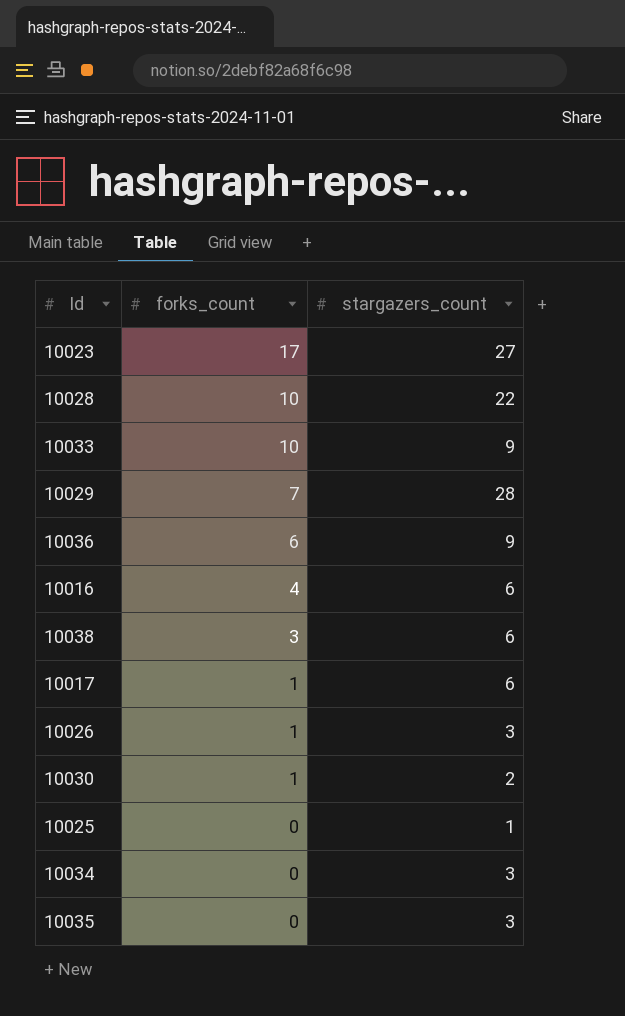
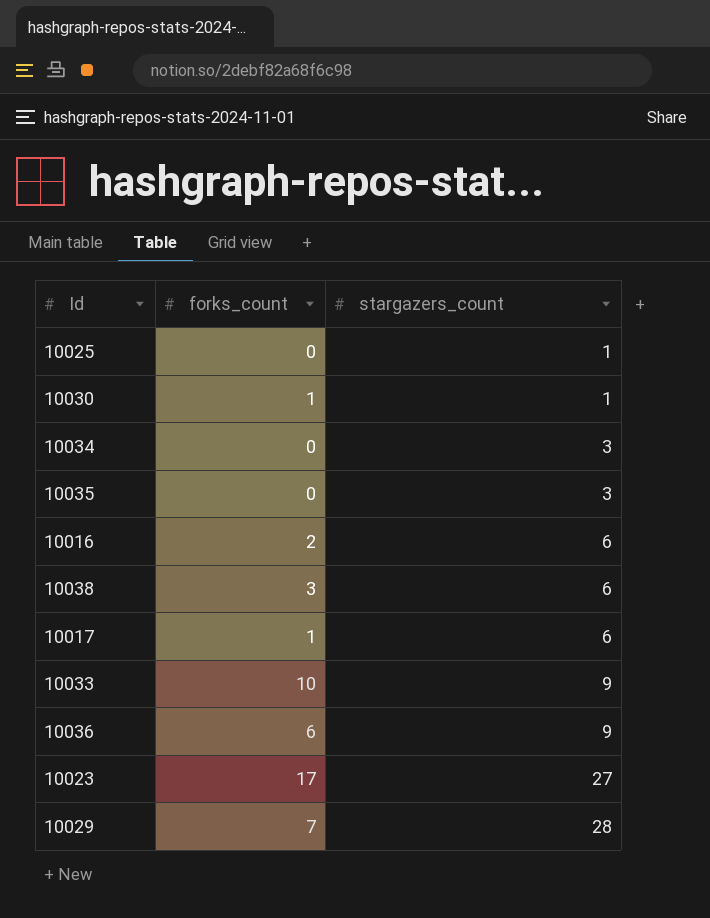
row order: forks_count descending -> stargazers_count ascending
row 10028: 10 | 22 -> none
row 10026: 1 | 3 -> none
10030 | stargazers_count: 2 -> 1
10016 | forks_count: 4 -> 2

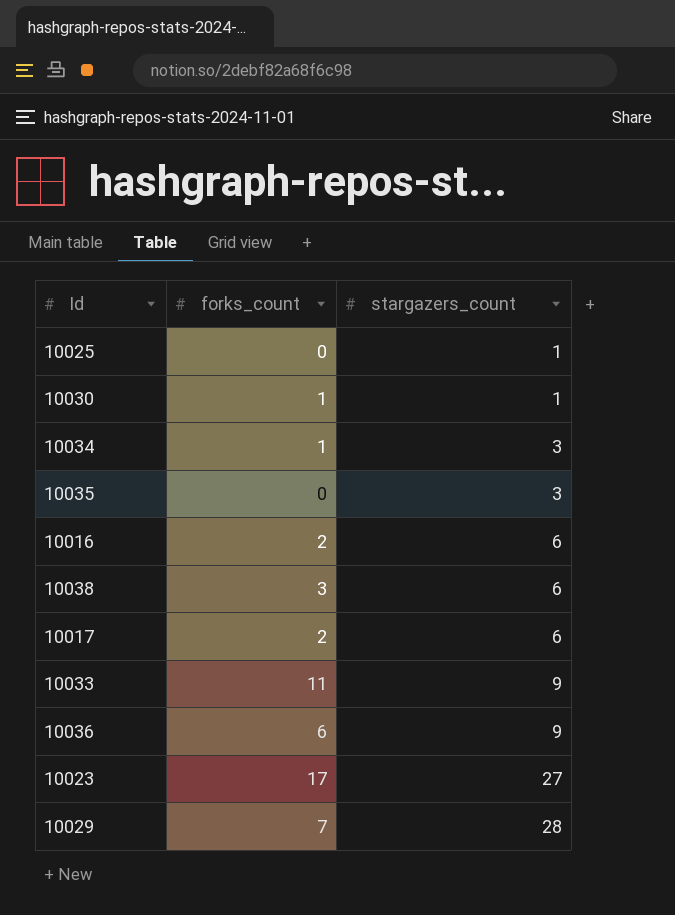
10034 | forks_count: 0 -> 1
10017 | forks_count: 1 -> 2
10033 | forks_count: 10 -> 11

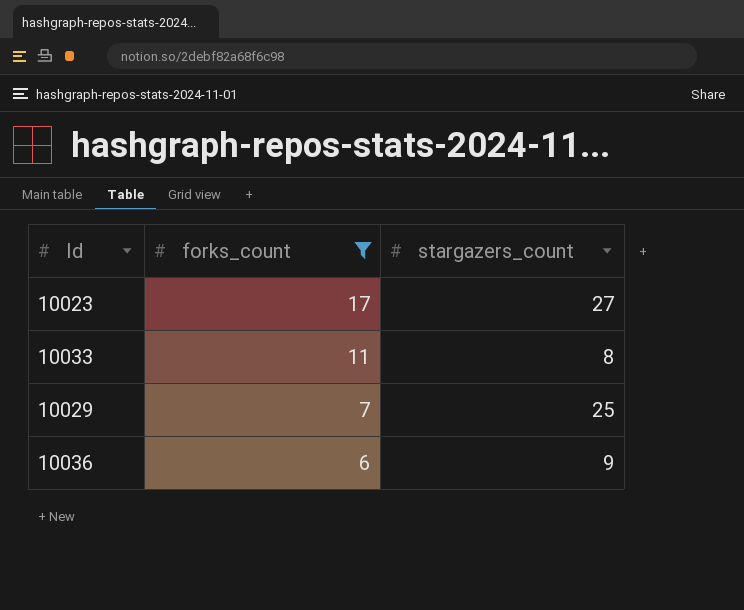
filter: none -> forks_count >= 6
row order: stargazers_count ascending -> forks_count descending
10033 | stargazers_count: 9 -> 8
10029 | stargazers_count: 28 -> 25

